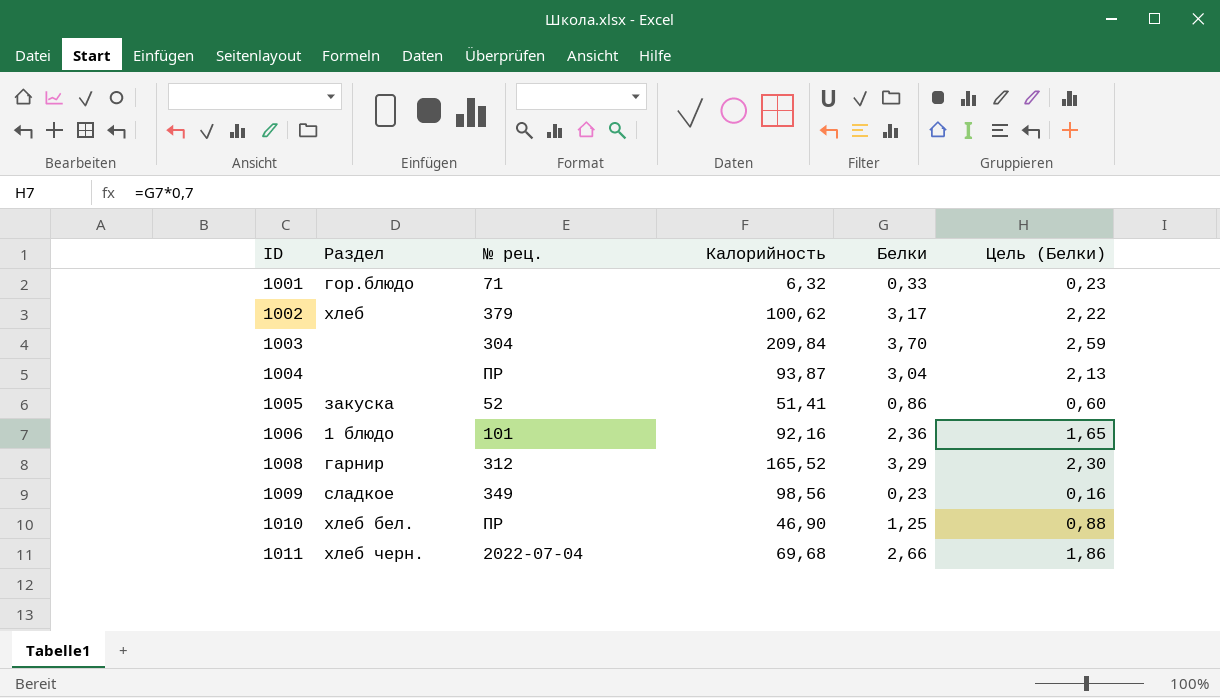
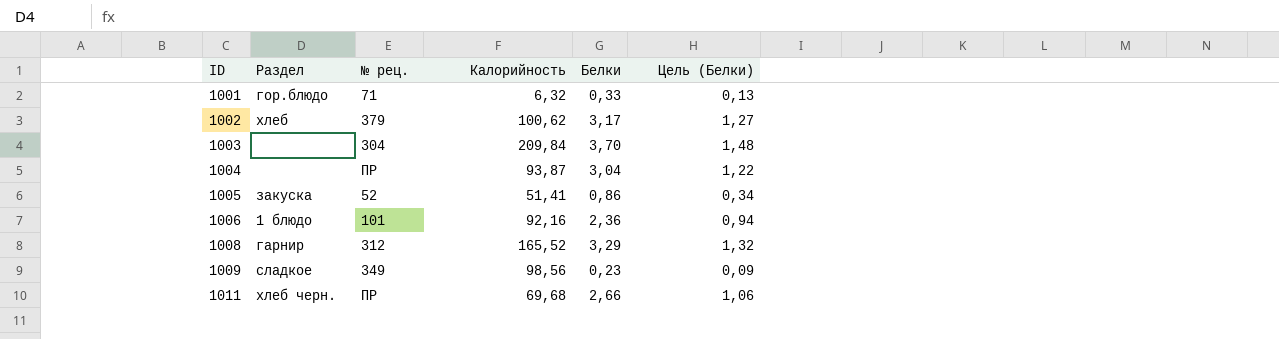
column Цель (Белки) | formula: [Белки] * 0,7 -> [Белки] * 0,4
row 1010: хлеб бел. | ПР | 46,90 | 1,25 | 0,88 -> none
1011 | № рец.: 2022-07-04 -> ПР

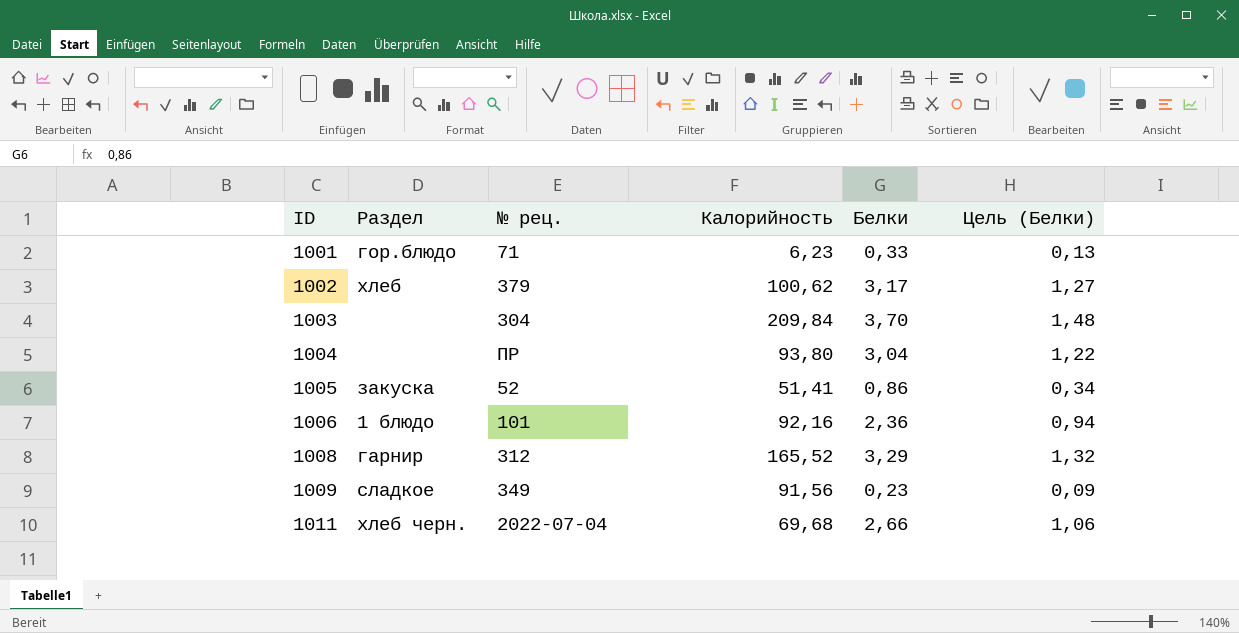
1001 | Калорийность: 6,32 -> 6,23
1004 | Калорийность: 93,87 -> 93,80
1009 | Калорийность: 98,56 -> 91,56
1011 | № рец.: ПР -> 2022-07-04

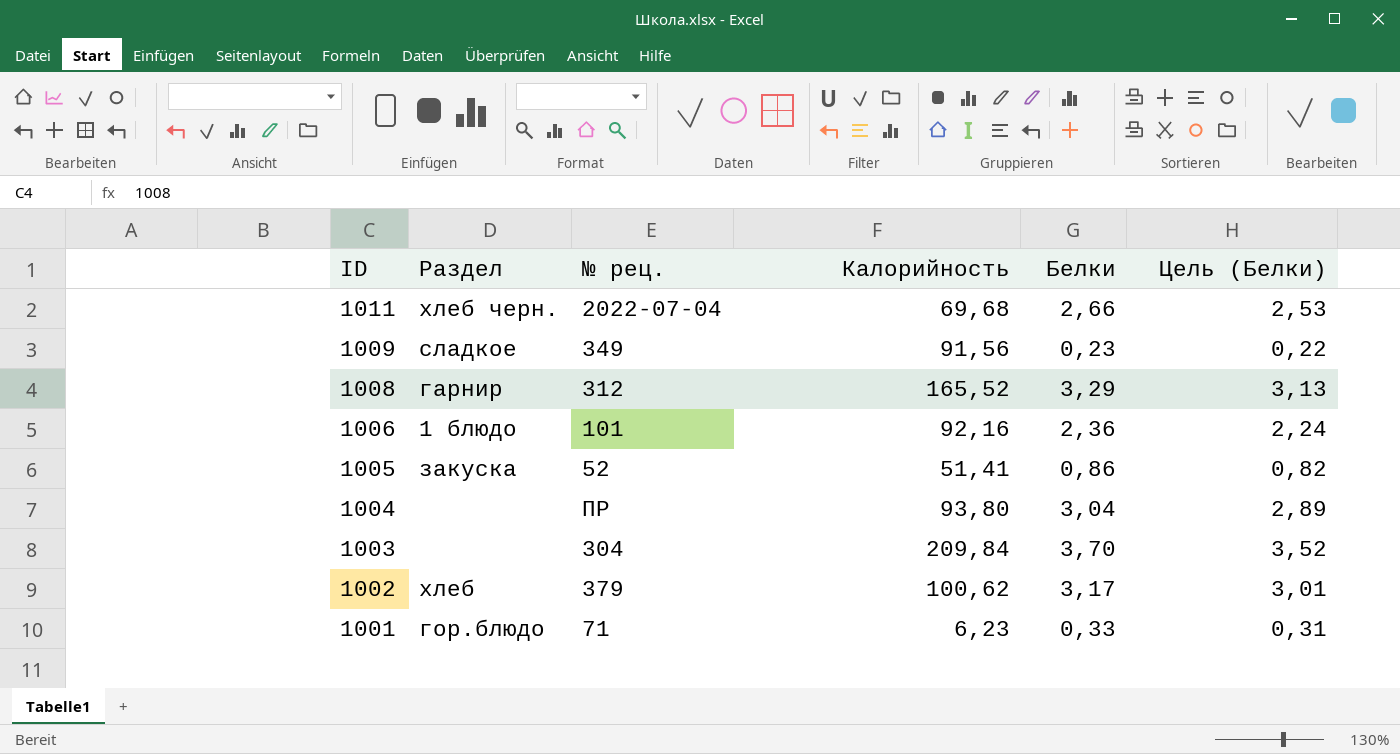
row order: ID ascending -> ID descending
column Цель (Белки) | formula: [Белки] * 0,4 -> [Белки] * 0,95

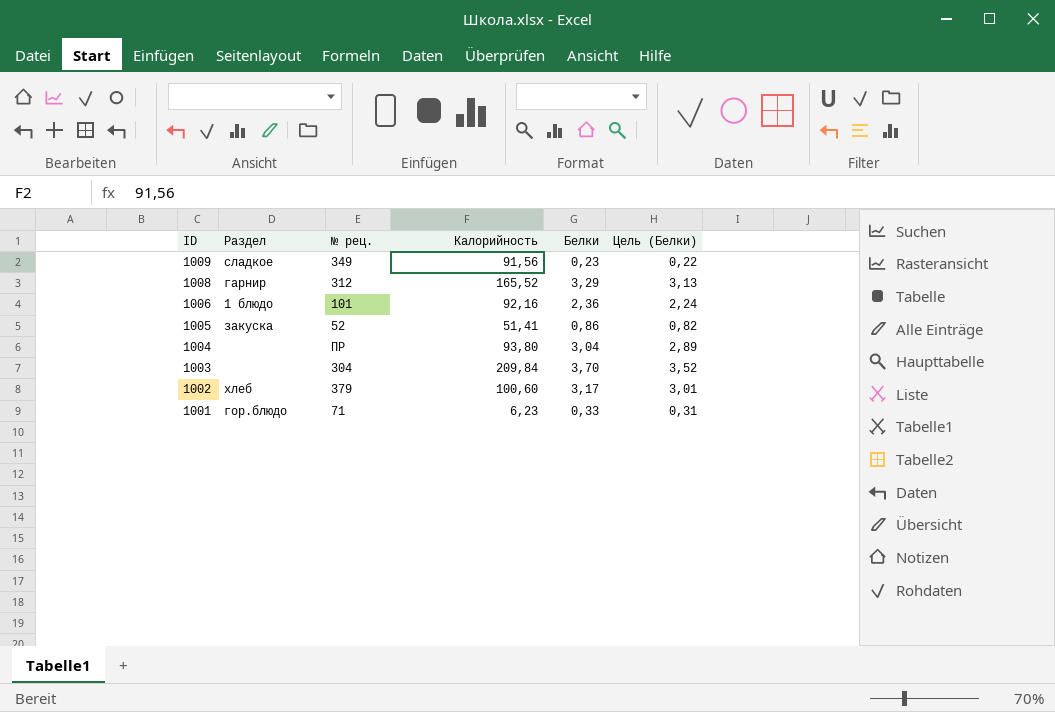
row 1011: хлеб черн. | 2022-07-04 | 69,68 | 2,66 | 2,53 -> none
1002 | Калорийность: 100,62 -> 100,60

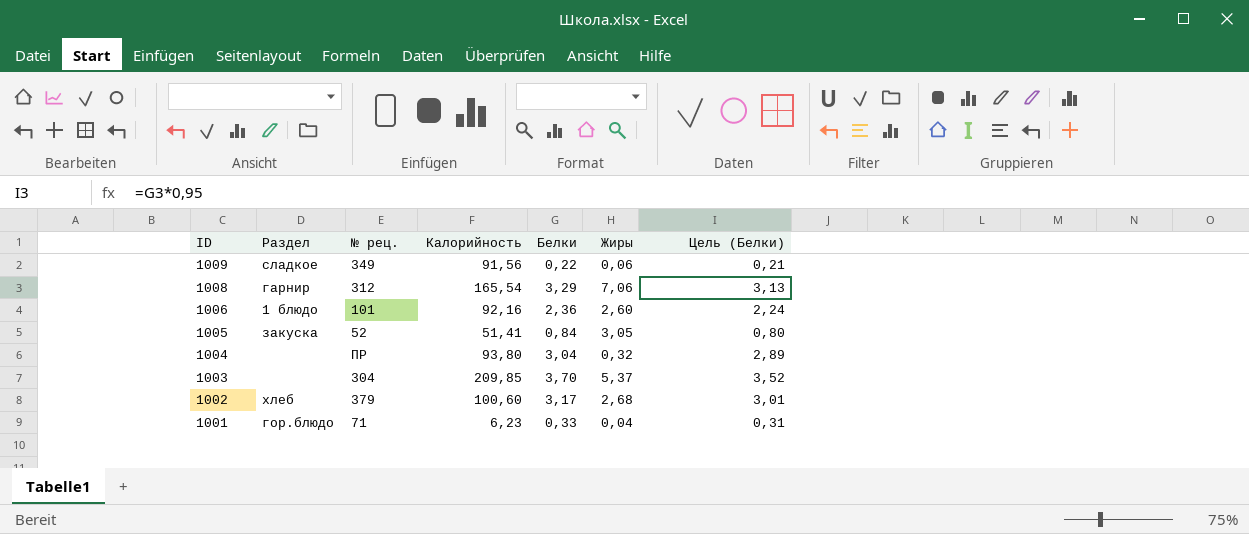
column Жиры | position: none -> 6
1009 | Белки: 0,23 -> 0,22
1009 | Цель (Белки): 0,22 -> 0,21
1008 | Калорийность: 165,52 -> 165,54
1005 | Белки: 0,86 -> 0,84
1005 | Цель (Белки): 0,82 -> 0,80
1003 | Калорийность: 209,84 -> 209,85

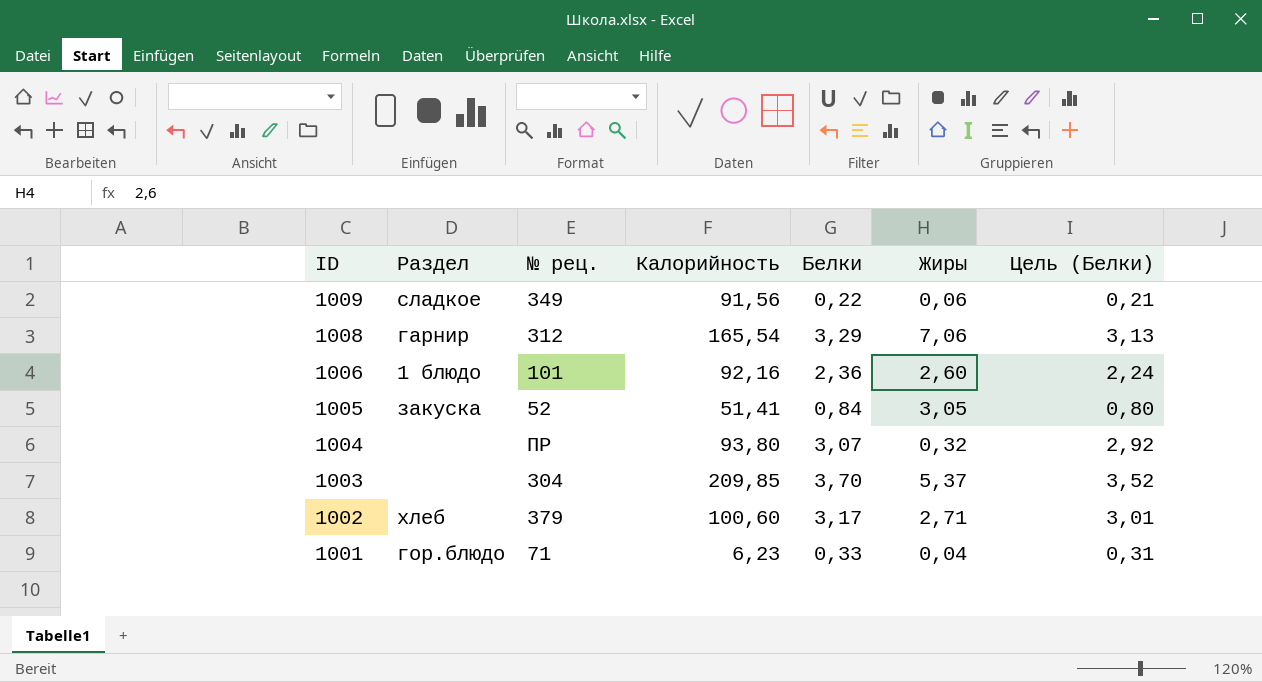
1004 | Белки: 3,04 -> 3,07
1004 | Цель (Белки): 2,89 -> 2,92
1002 | Жиры: 2,68 -> 2,71

